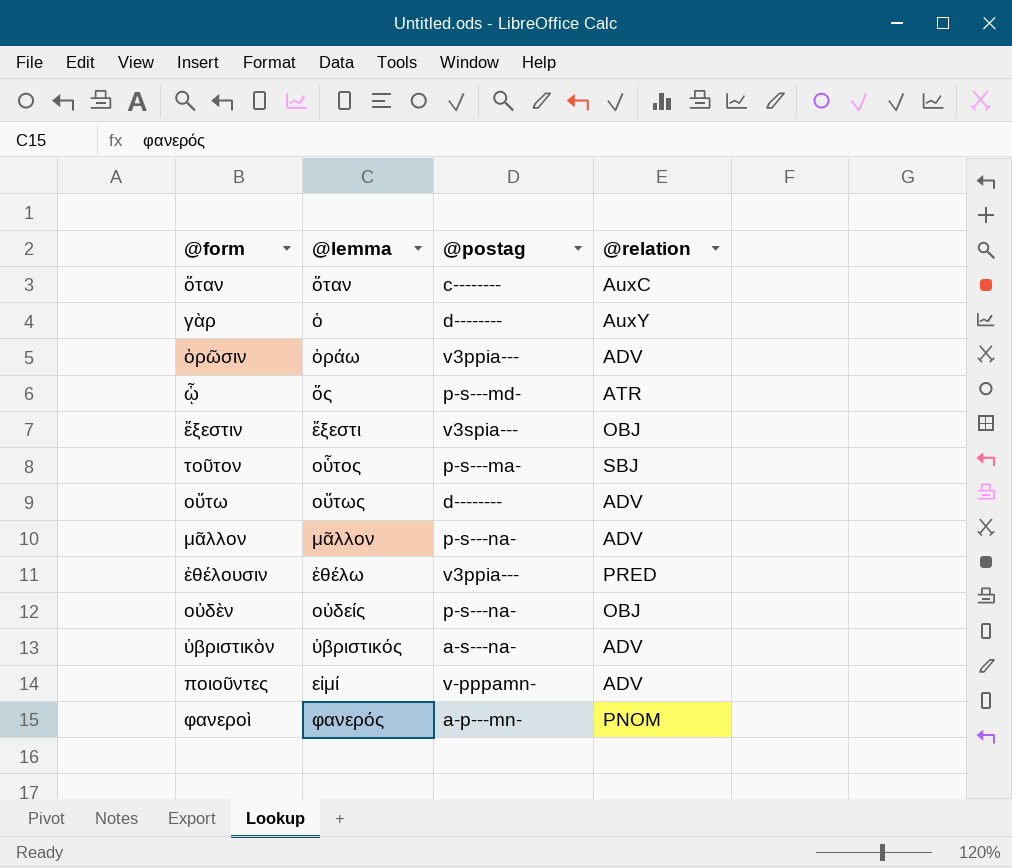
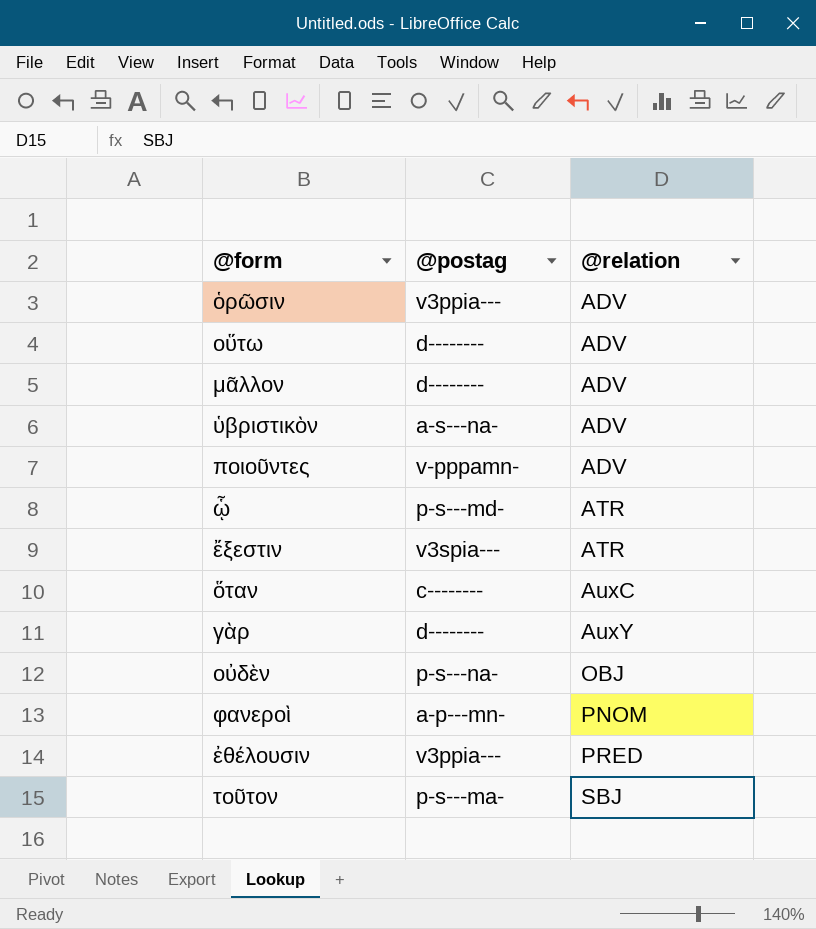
row order: none -> @relation ascending
column @lemma | position: 2 -> none
μᾶλλον | @postag: p-s---na- -> d--------
ἔξεστιν | @relation: OBJ -> ATR

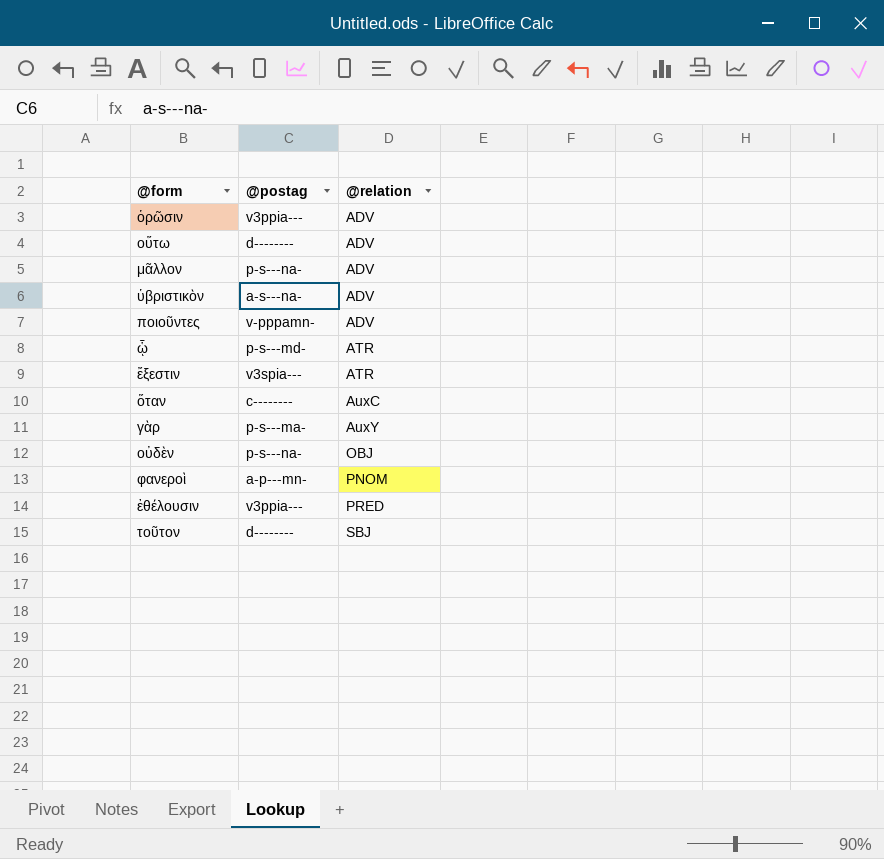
μᾶλλον | @postag: d-------- -> p-s---na-
γὰρ | @postag: d-------- -> p-s---ma-
τοῦτον | @postag: p-s---ma- -> d--------

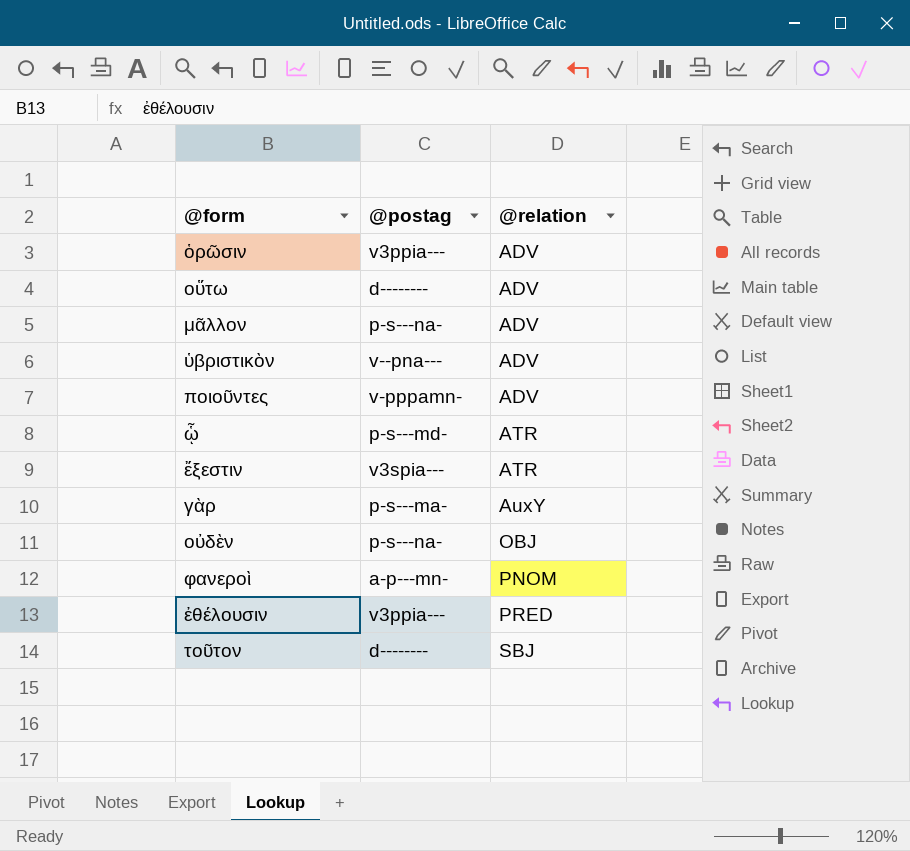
row ὅταν: c-------- | AuxC -> none
ὑβριστικὸν | @postag: a-s---na- -> v--pna---

